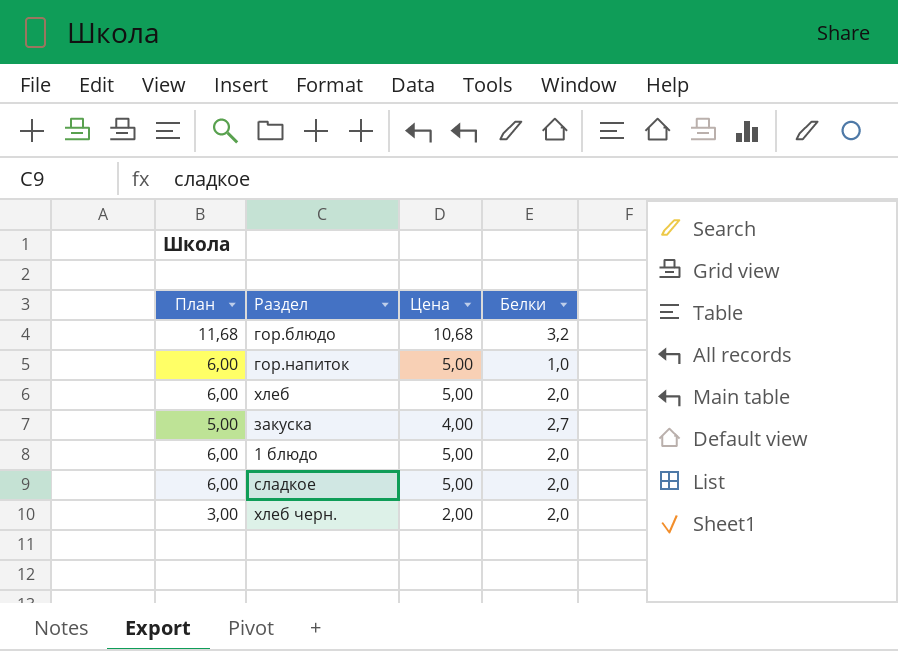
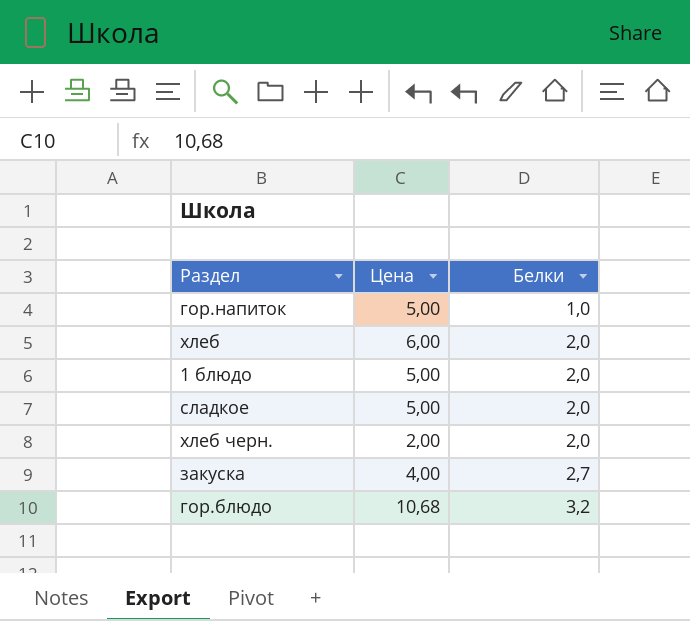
row order: none -> Белки ascending
column План | formula: [Цена] + 1 -> none
хлеб | Цена: 5,00 -> 6,00

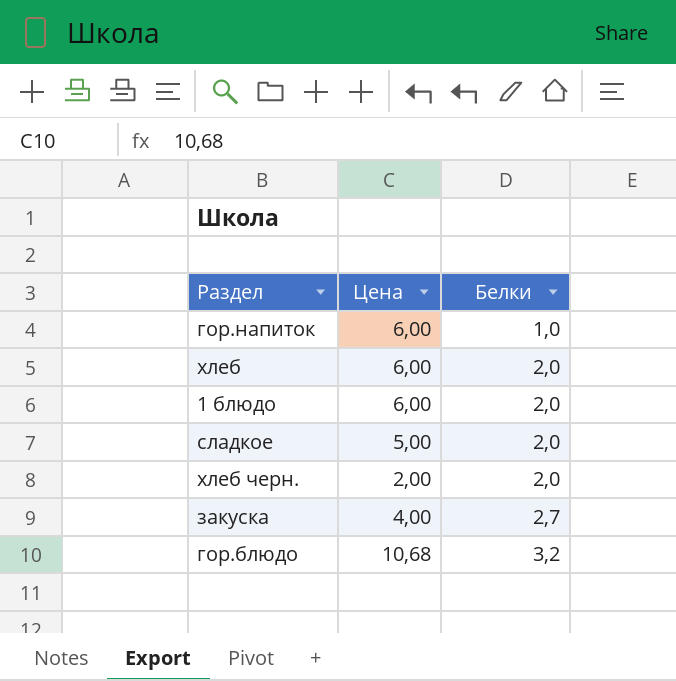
гор.напиток | Цена: 5,00 -> 6,00
1 блюдо | Цена: 5,00 -> 6,00

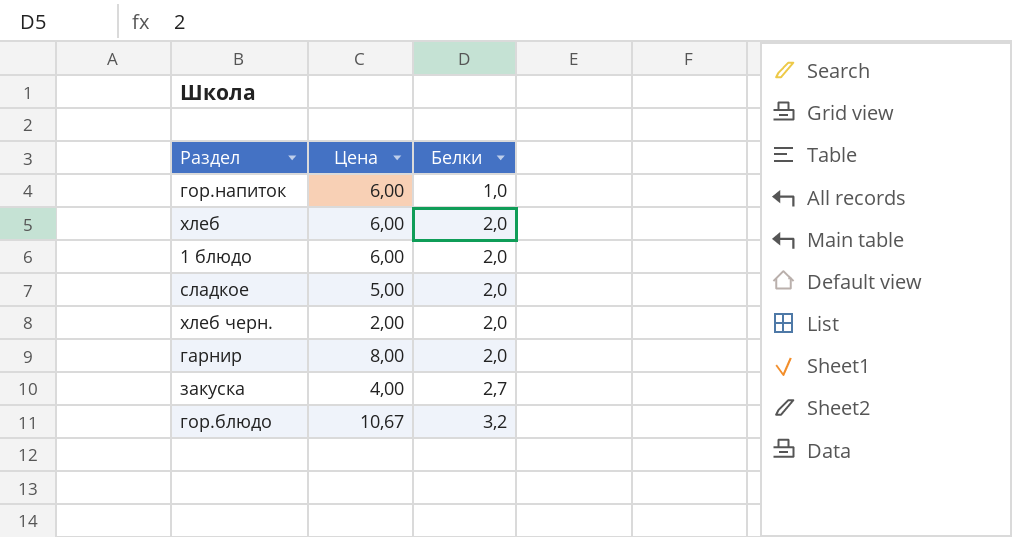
row гарнир: none -> 8,00 | 2,0
гор.блюдо | Цена: 10,68 -> 10,67

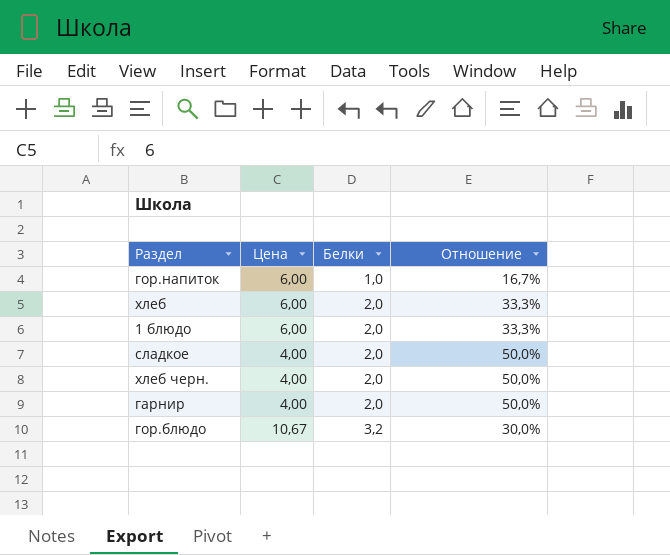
column Отношение | formula: none -> [Белки] / [Цена]
row закуска: 4,00 | 2,7 -> none
сладкое | Цена: 5,00 -> 4,00
хлеб черн. | Цена: 2,00 -> 4,00
гарнир | Цена: 8,00 -> 4,00

